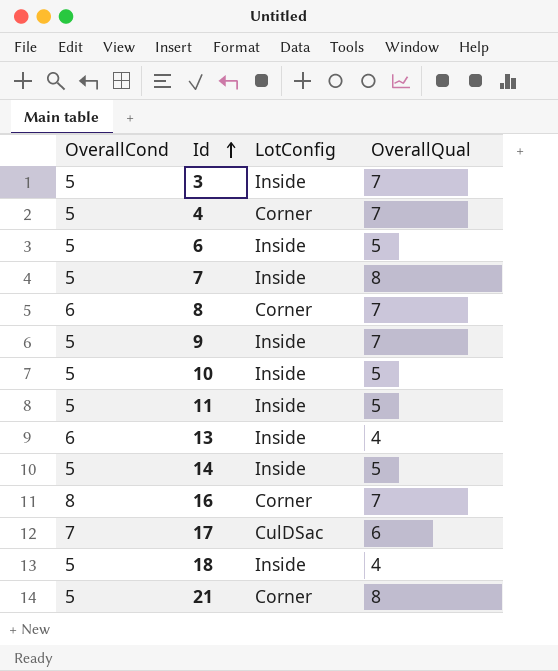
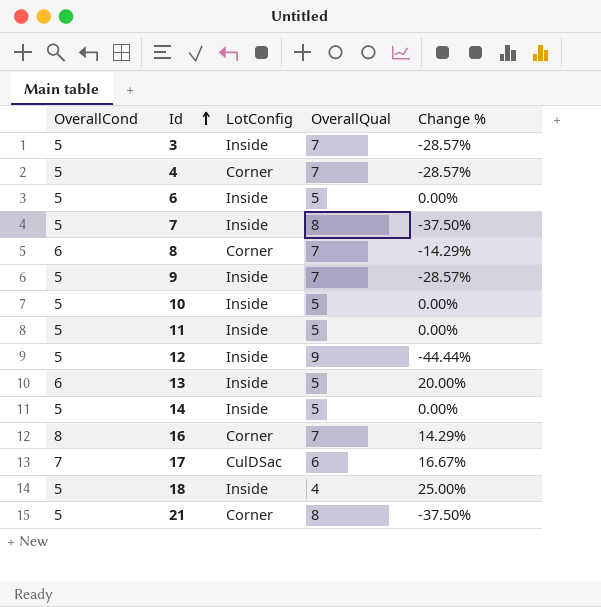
column Change % | formula: none -> ([OverallCond] - [OverallQual]) / [OverallQual]
row 12: none -> 5 | Inside | 9 | -44.44%
13 | OverallQual: 4 -> 5

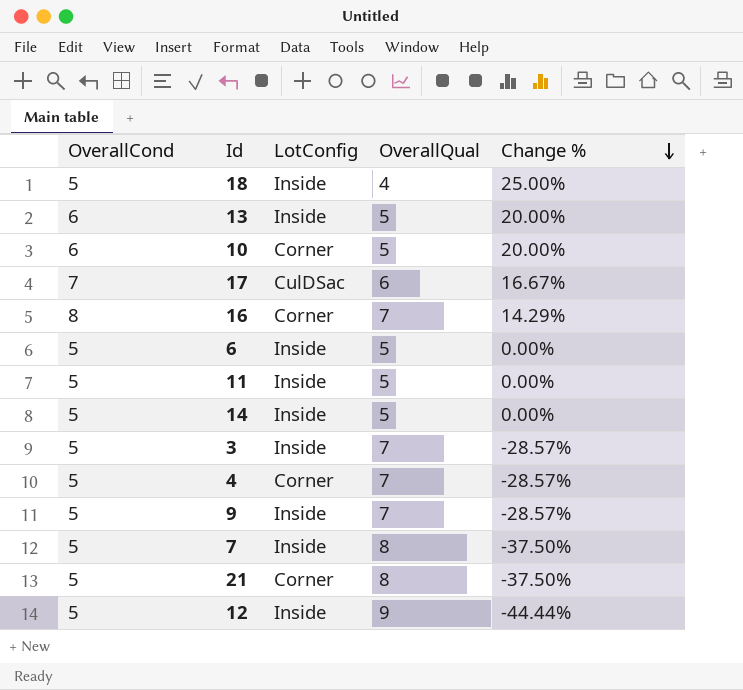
row order: Id ascending -> Change % descending
row 8: 6 | Corner | 7 | -14.29% -> none
10 | OverallCond: 5 -> 6
10 | LotConfig: Inside -> Corner
10 | Change %: 0.00% -> 20.00%

